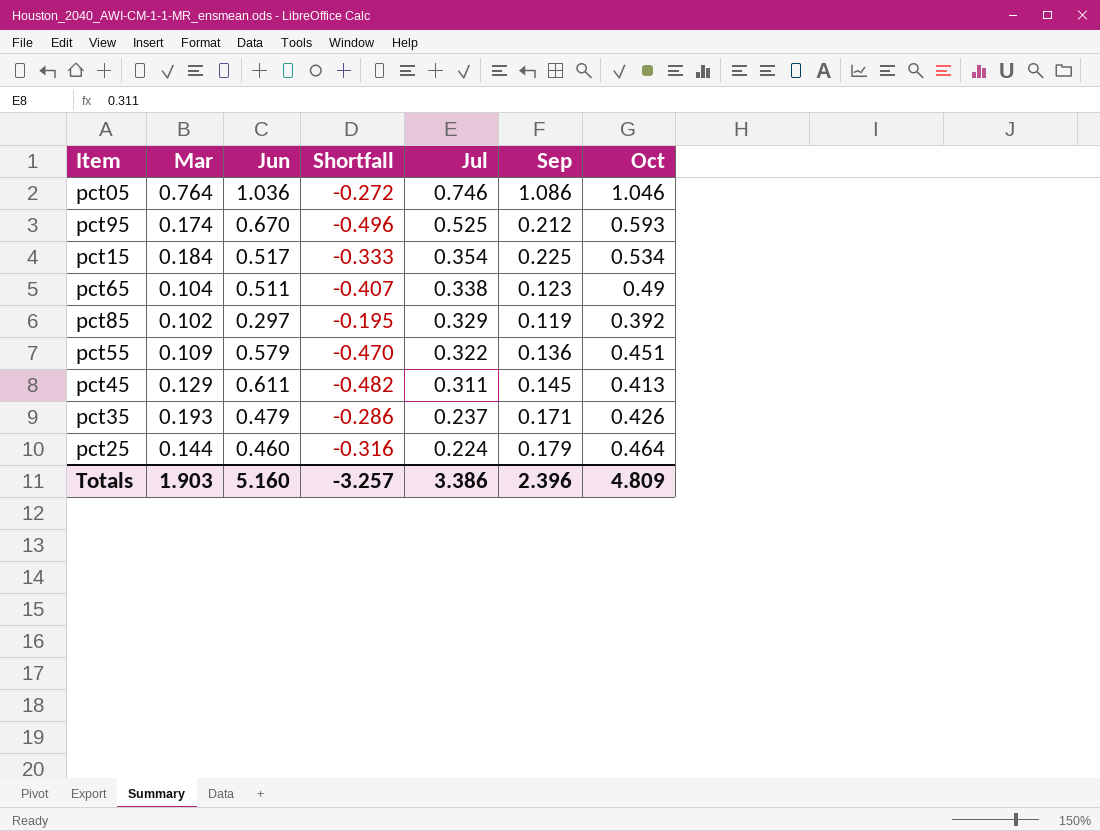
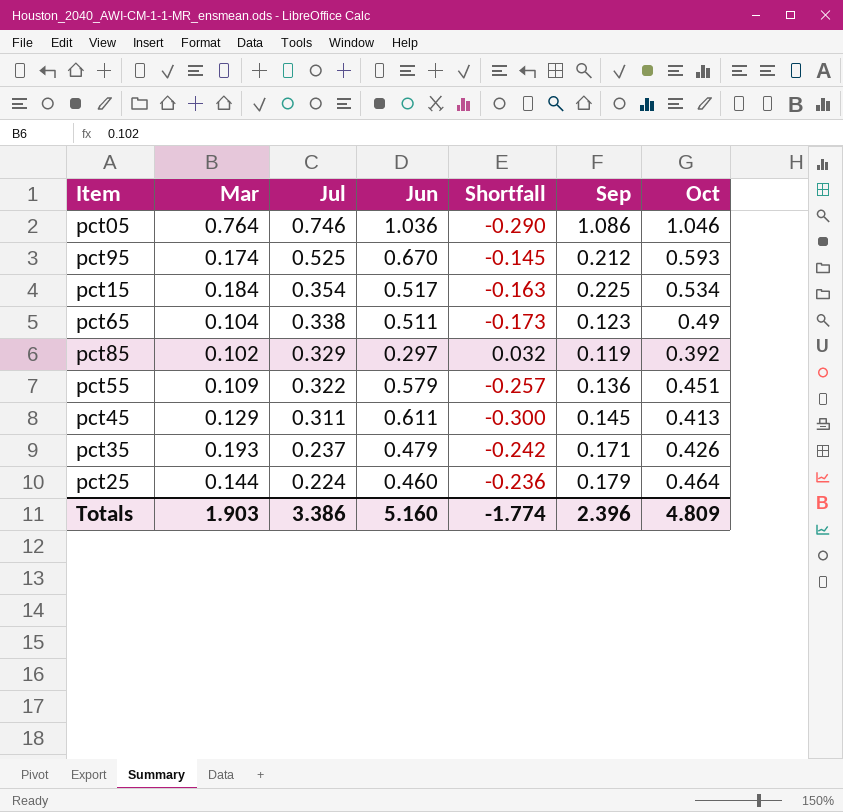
column Jul | position: 5 -> 3
column Shortfall | formula: [Mar] - [Jun] -> [Jul] - [Jun]
Totals | Shortfall: -3.257 -> -1.774

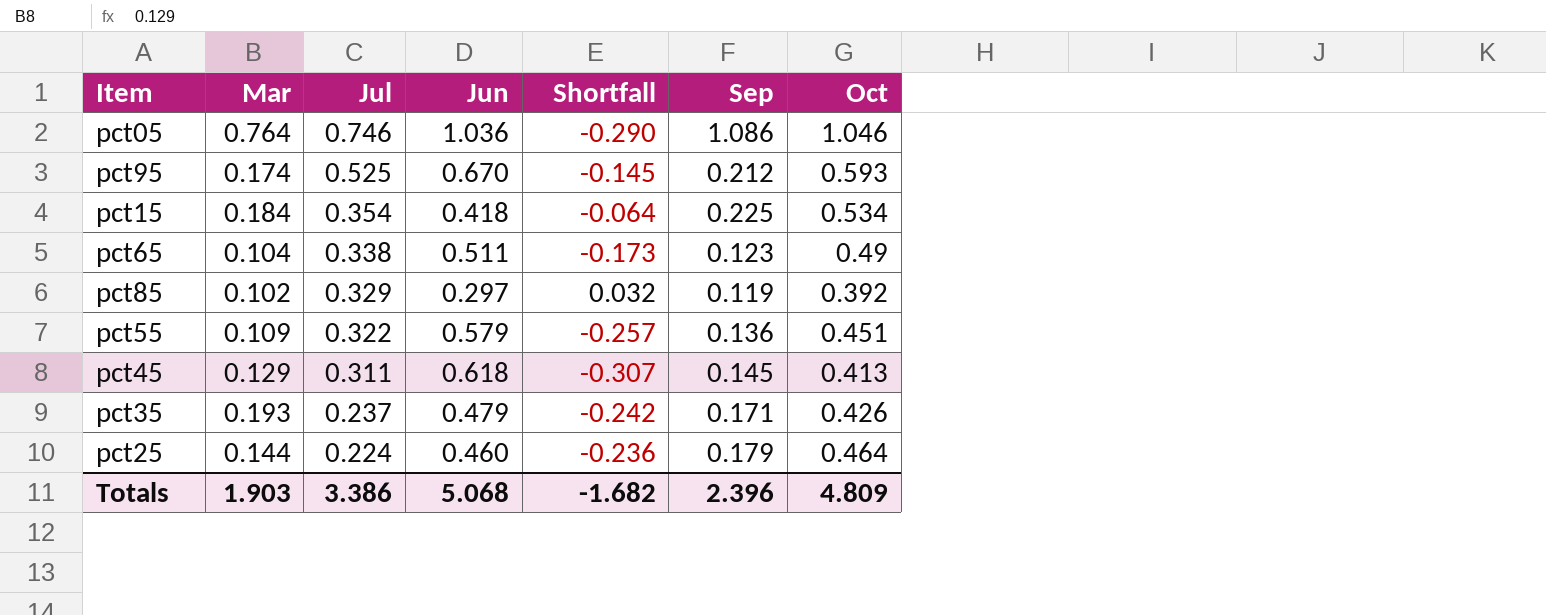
pct15 | Jun: 0.517 -> 0.418
pct15 | Shortfall: -0.163 -> -0.064
pct45 | Jun: 0.611 -> 0.618
pct45 | Shortfall: -0.300 -> -0.307
Totals | Jun: 5.160 -> 5.068
Totals | Shortfall: -1.774 -> -1.682

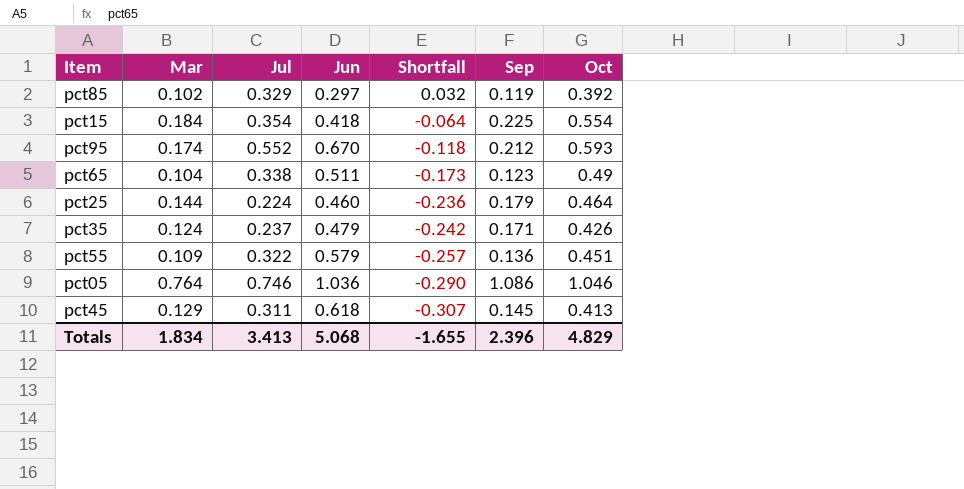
row order: Jul descending -> Shortfall descending
pct15 | Oct: 0.534 -> 0.554
pct95 | Jul: 0.525 -> 0.552
pct95 | Shortfall: -0.145 -> -0.118
pct35 | Mar: 0.193 -> 0.124
Totals | Mar: 1.903 -> 1.834
Totals | Jul: 3.386 -> 3.413
Totals | Shortfall: -1.682 -> -1.655
Totals | Oct: 4.809 -> 4.829

